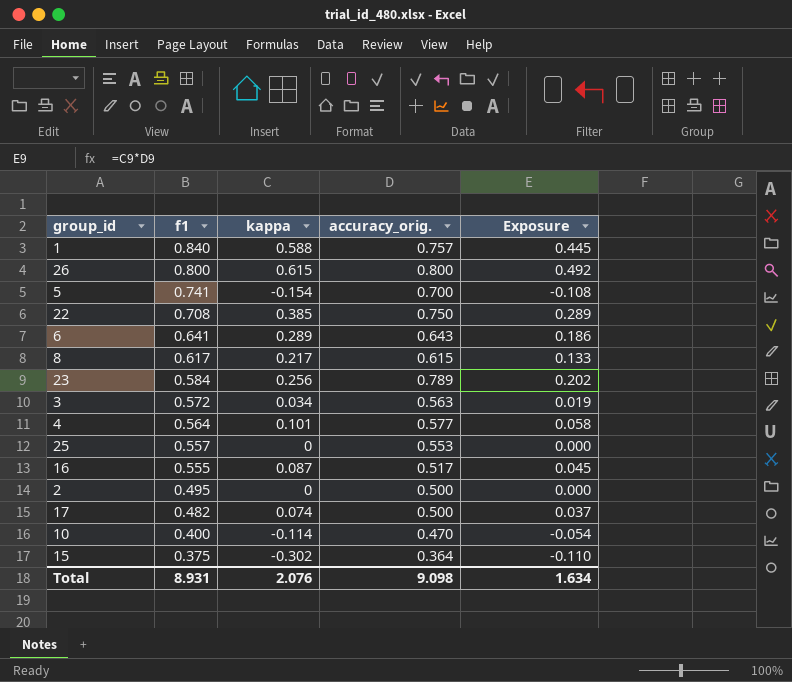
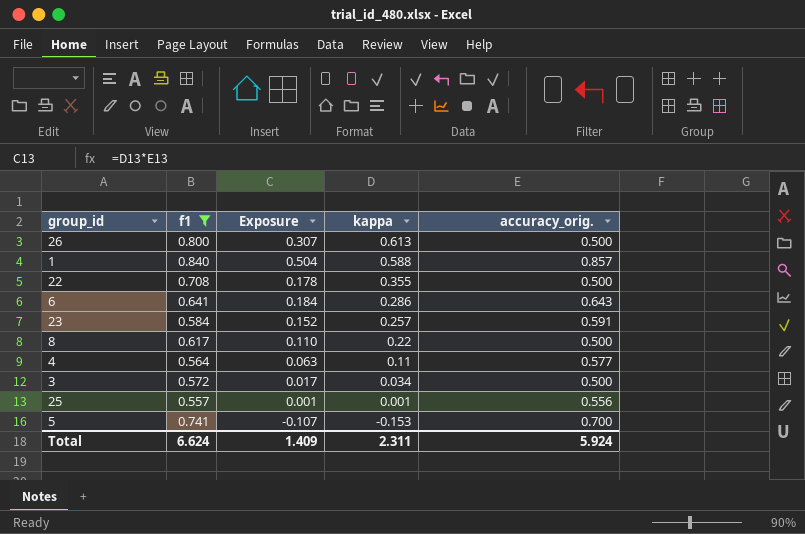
filter: none -> f1 >= 0.557
row order: f1 descending -> kappa descending
column Exposure | position: 5 -> 3
26 | Exposure: 0.492 -> 0.307
26 | kappa: 0.615 -> 0.613
26 | accuracy_orig.: 0.800 -> 0.500
1 | Exposure: 0.445 -> 0.504
1 | accuracy_orig.: 0.757 -> 0.857
22 | Exposure: 0.289 -> 0.178
22 | kappa: 0.385 -> 0.355
22 | accuracy_orig.: 0.750 -> 0.500
6 | Exposure: 0.186 -> 0.184
6 | kappa: 0.289 -> 0.286
23 | Exposure: 0.202 -> 0.152
23 | kappa: 0.256 -> 0.257
23 | accuracy_orig.: 0.789 -> 0.591
8 | Exposure: 0.133 -> 0.110
8 | kappa: 0.217 -> 0.22
8 | accuracy_orig.: 0.615 -> 0.500
4 | Exposure: 0.058 -> 0.063
4 | kappa: 0.101 -> 0.11
3 | Exposure: 0.019 -> 0.017
3 | accuracy_orig.: 0.563 -> 0.500
25 | Exposure: 0.000 -> 0.001
25 | kappa: 0 -> 0.001
25 | accuracy_orig.: 0.553 -> 0.556
5 | Exposure: -0.108 -> -0.107
5 | kappa: -0.154 -> -0.153
Total | f1: 8.931 -> 6.624
Total | Exposure: 1.634 -> 1.409
Total | kappa: 2.076 -> 2.311
Total | accuracy_orig.: 9.098 -> 5.924

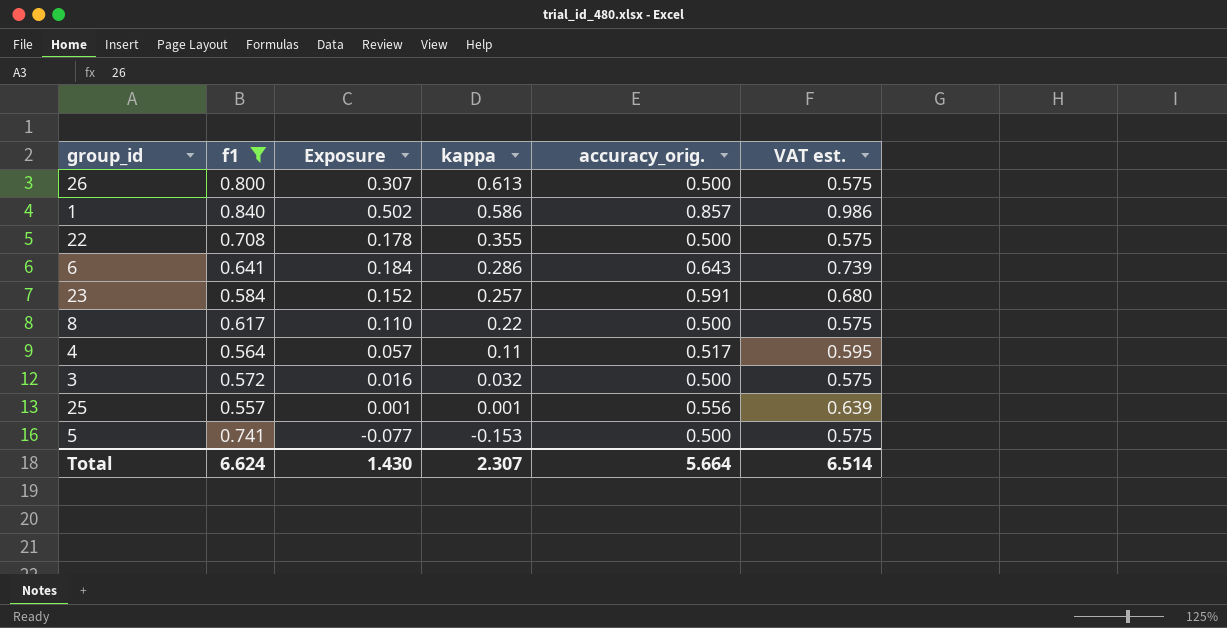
column VAT est. | formula: none -> [accuracy_orig.] * 1.15
1 | Exposure: 0.504 -> 0.502
1 | kappa: 0.588 -> 0.586
4 | Exposure: 0.063 -> 0.057
4 | accuracy_orig.: 0.577 -> 0.517
3 | Exposure: 0.017 -> 0.016
3 | kappa: 0.034 -> 0.032
5 | Exposure: -0.107 -> -0.077
5 | accuracy_orig.: 0.700 -> 0.500
Total | Exposure: 1.409 -> 1.430
Total | kappa: 2.311 -> 2.307
Total | accuracy_orig.: 5.924 -> 5.664

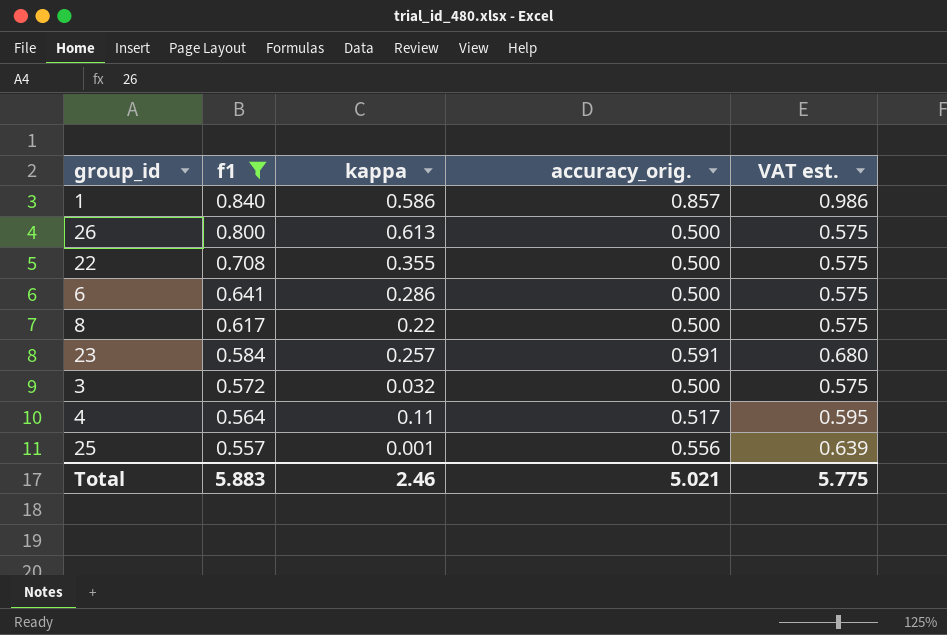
row order: kappa descending -> f1 descending
column Exposure | formula: [kappa] * [accuracy_orig.] -> none
row 5: 0.741 | -0.077 | -0.153 | 0.500 | 0.575 -> none
6 | accuracy_orig.: 0.643 -> 0.500
6 | VAT est.: 0.739 -> 0.575
Total | f1: 6.624 -> 5.883
Total | kappa: 2.307 -> 2.46
Total | accuracy_orig.: 5.664 -> 5.021
Total | VAT est.: 6.514 -> 5.775

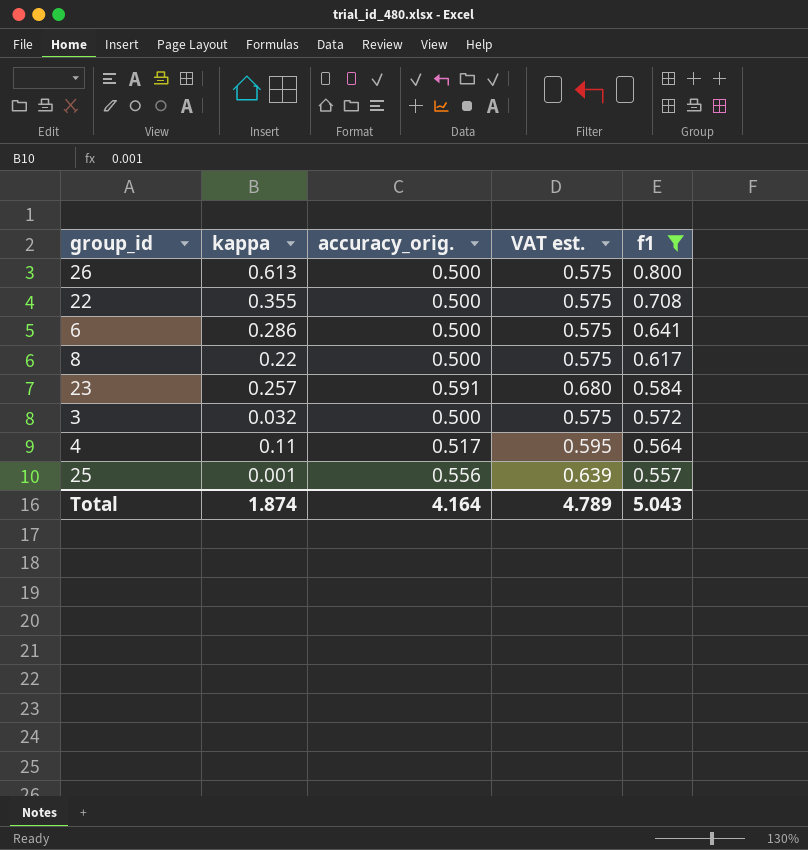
column f1 | position: 2 -> 5
row 1: 0.840 | 0.586 | 0.857 | 0.986 -> none
Total | kappa: 2.46 -> 1.874
Total | accuracy_orig.: 5.021 -> 4.164
Total | VAT est.: 5.775 -> 4.789
Total | f1: 5.883 -> 5.043

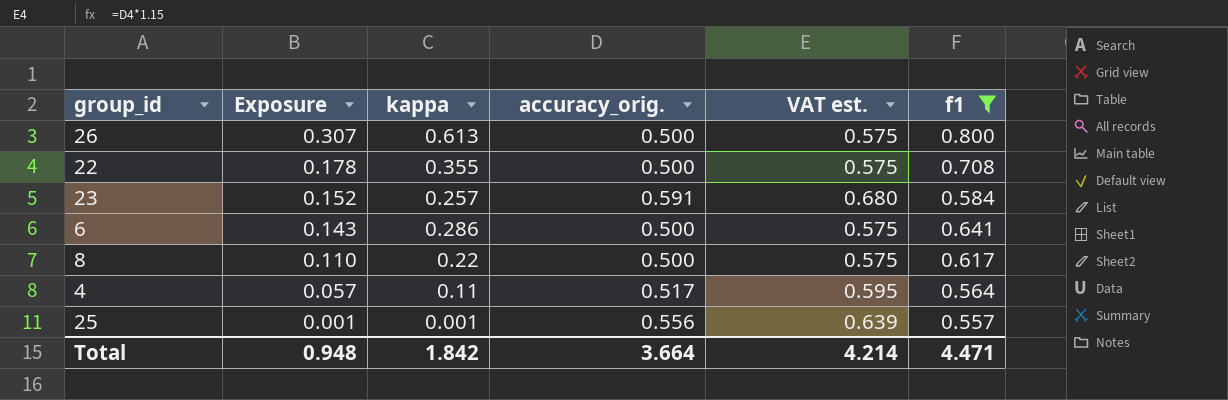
row order: f1 descending -> Exposure descending
column Exposure | formula: none -> [kappa] * [accuracy_orig.]
row 3: 0.032 | 0.500 | 0.575 | 0.572 -> none
Total | kappa: 1.874 -> 1.842
Total | accuracy_orig.: 4.164 -> 3.664
Total | VAT est.: 4.789 -> 4.214
Total | f1: 5.043 -> 4.471

